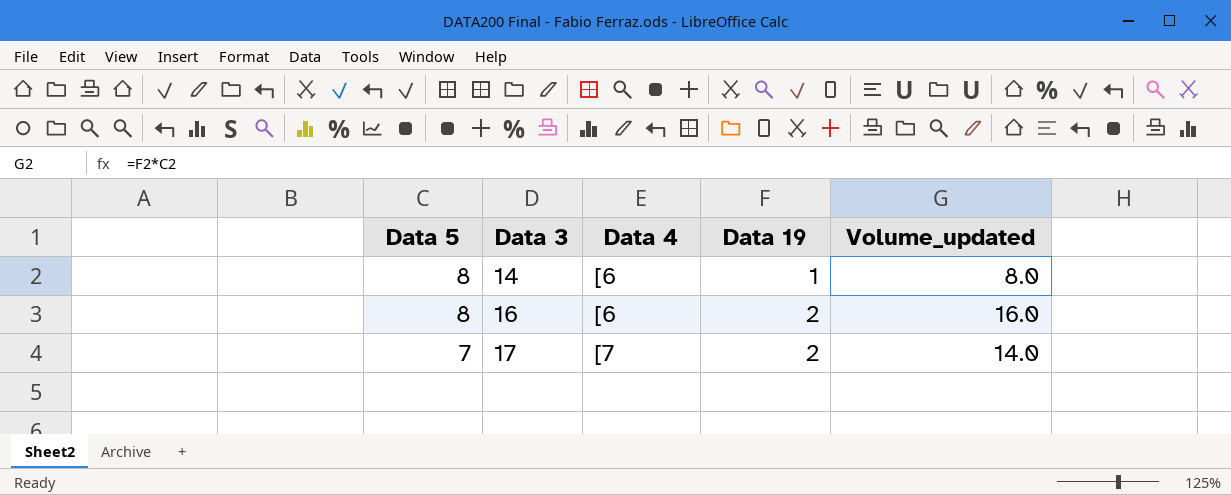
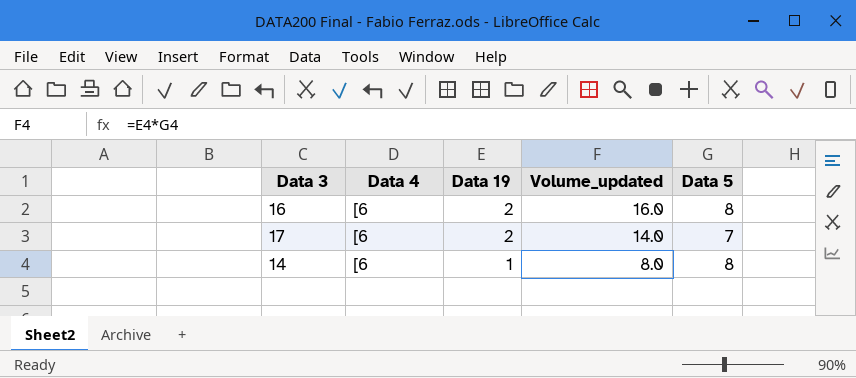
row order: Data 5 descending -> Data 19 descending
column Data 5 | position: 1 -> 5
17 | Data 4: [7 -> [6

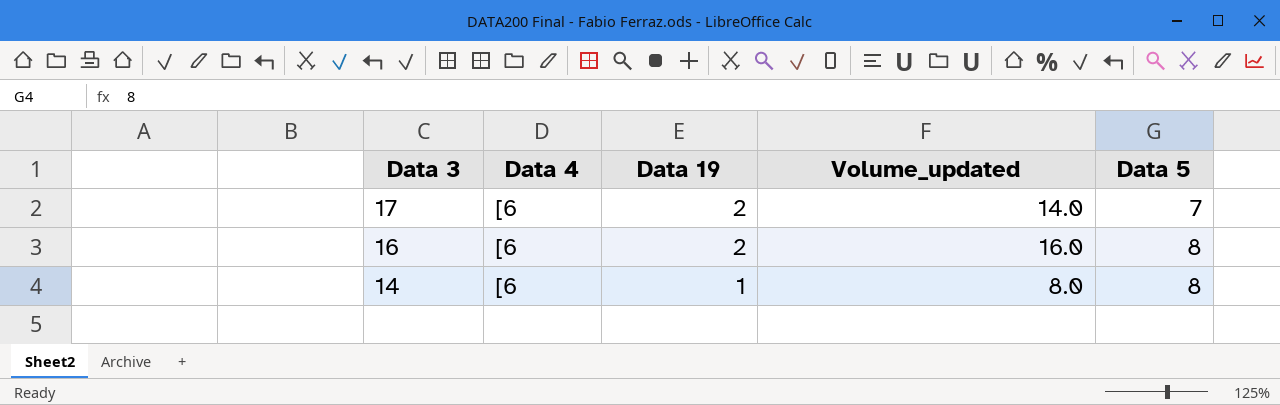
row order: Data 19 descending -> Data 3 descending

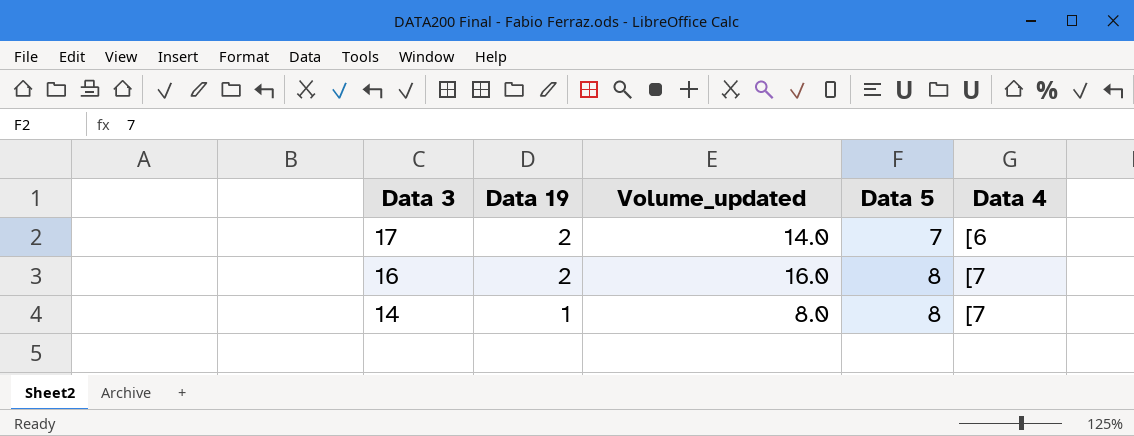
column Data 4 | position: 2 -> 5
16 | Data 4: [6 -> [7
14 | Data 4: [6 -> [7

